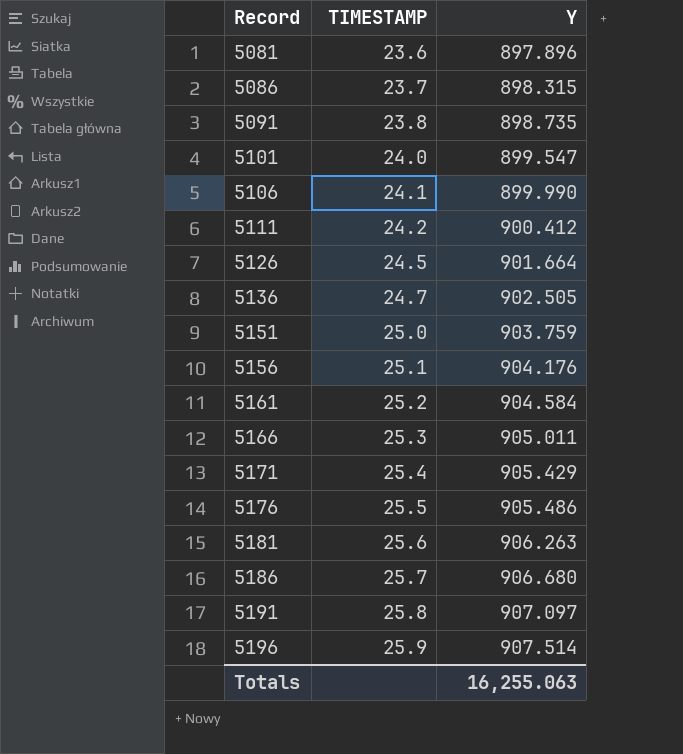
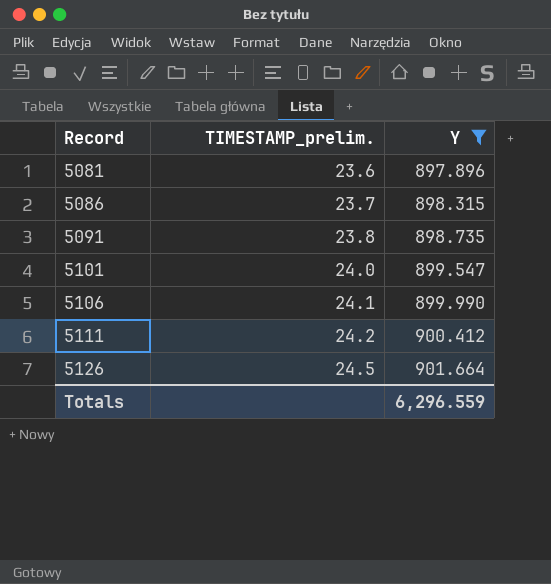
filter: none -> Y <= 901.664
column name: TIMESTAMP -> TIMESTAMP_prelim.
Totals | Y: 16,255.063 -> 6,296.559

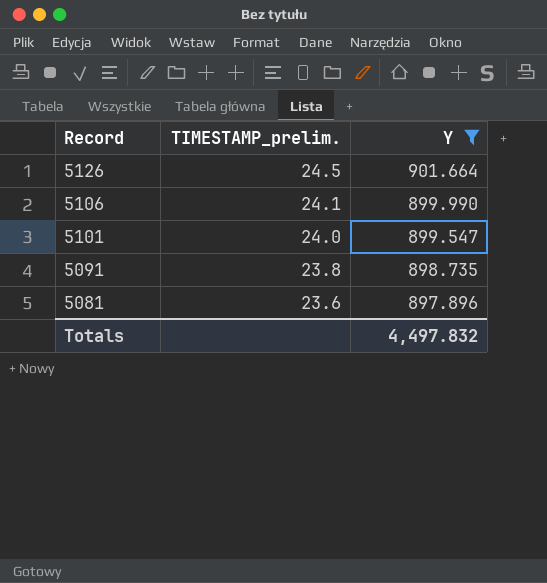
row order: Record ascending -> Record descending
row 5086: 23.7 | 898.315 -> none
row 5111: 24.2 | 900.412 -> none
Totals | Y: 6,296.559 -> 4,497.832

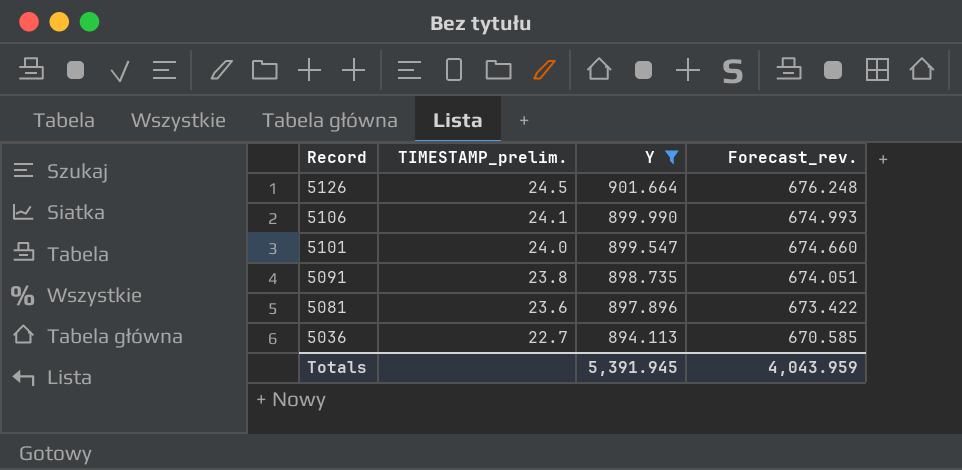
column Forecast_rev. | formula: none -> [Y] * 0.75
row 5036: none -> 22.7 | 894.113 | 670.585
Totals | Y: 4,497.832 -> 5,391.945

